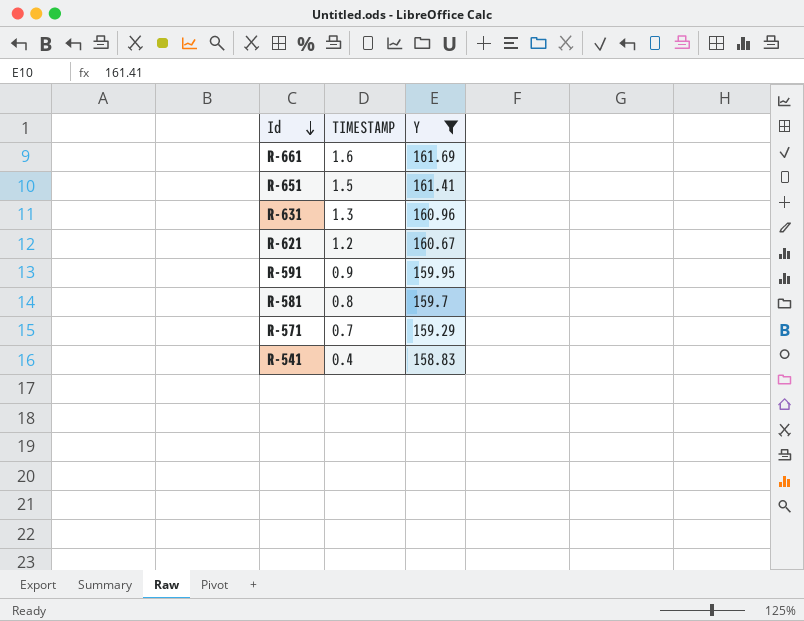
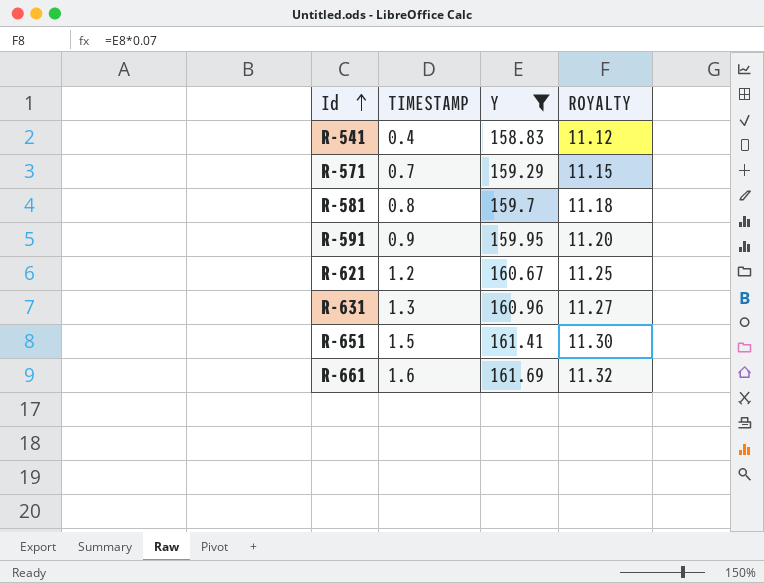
row order: Id descending -> Id ascending
column ROYALTY | formula: none -> [Y] * 0.07

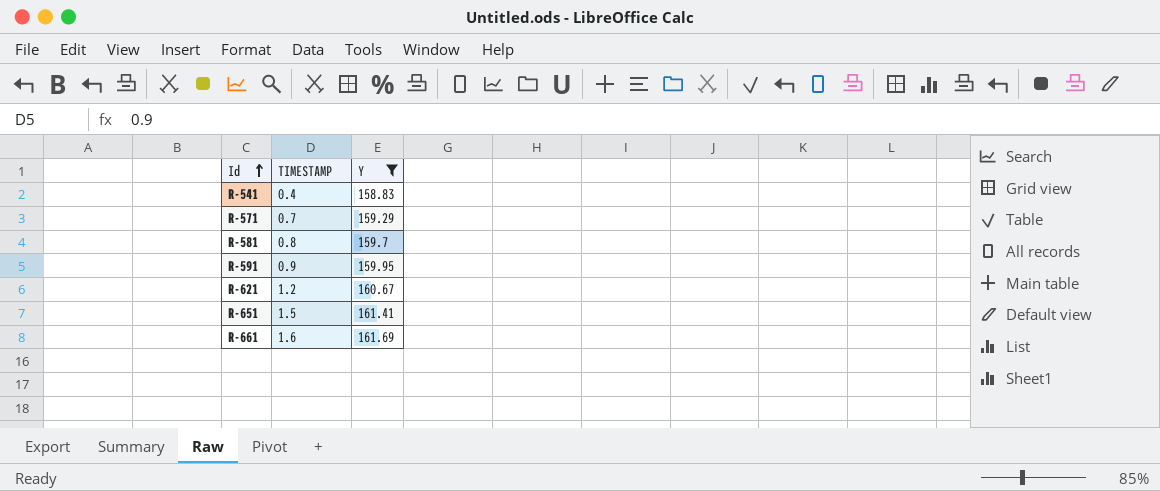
column ROYALTY | formula: [Y] * 0.07 -> none
row R-631: 1.3 | 160.96 | 11.27 -> none

